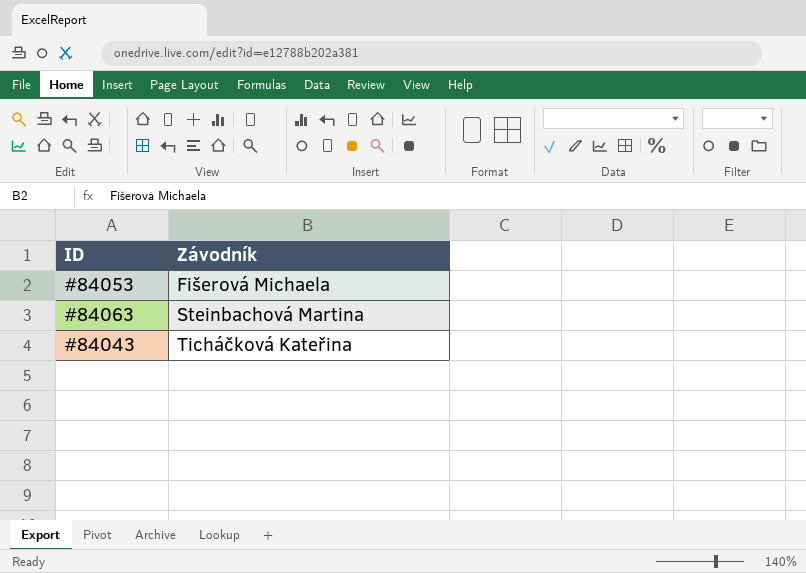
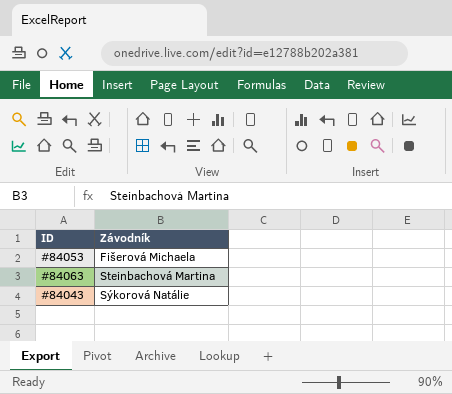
#84043 | Závodník: Ticháčková Kateřina -> Sýkorová Natálie

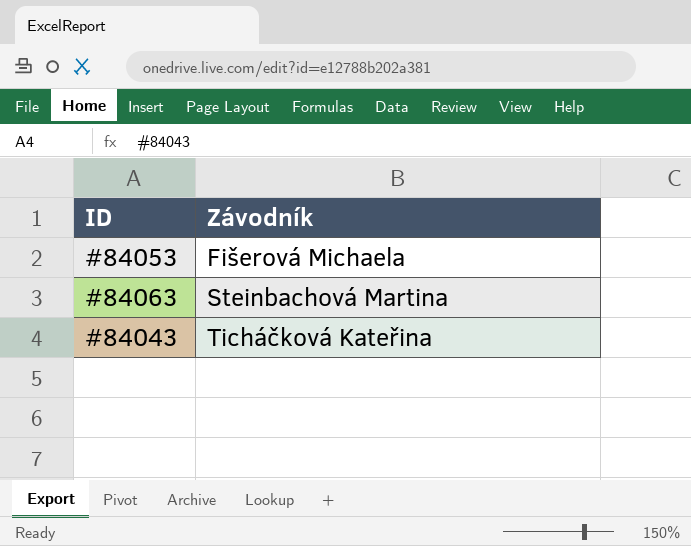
#84043 | Závodník: Sýkorová Natálie -> Ticháčková Kateřina

